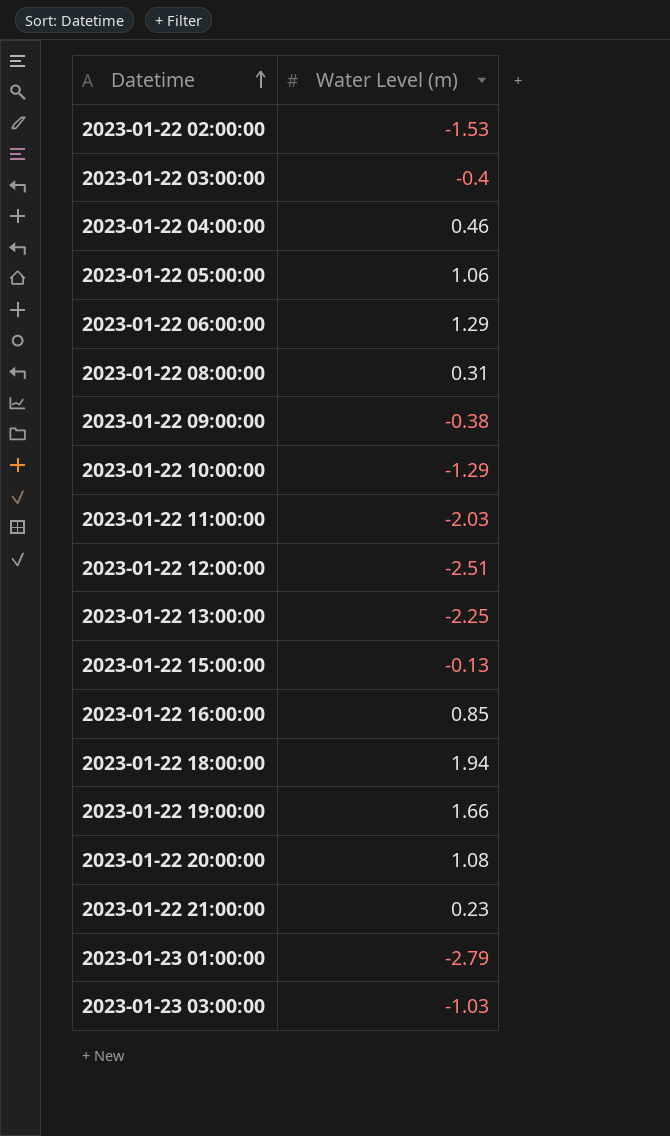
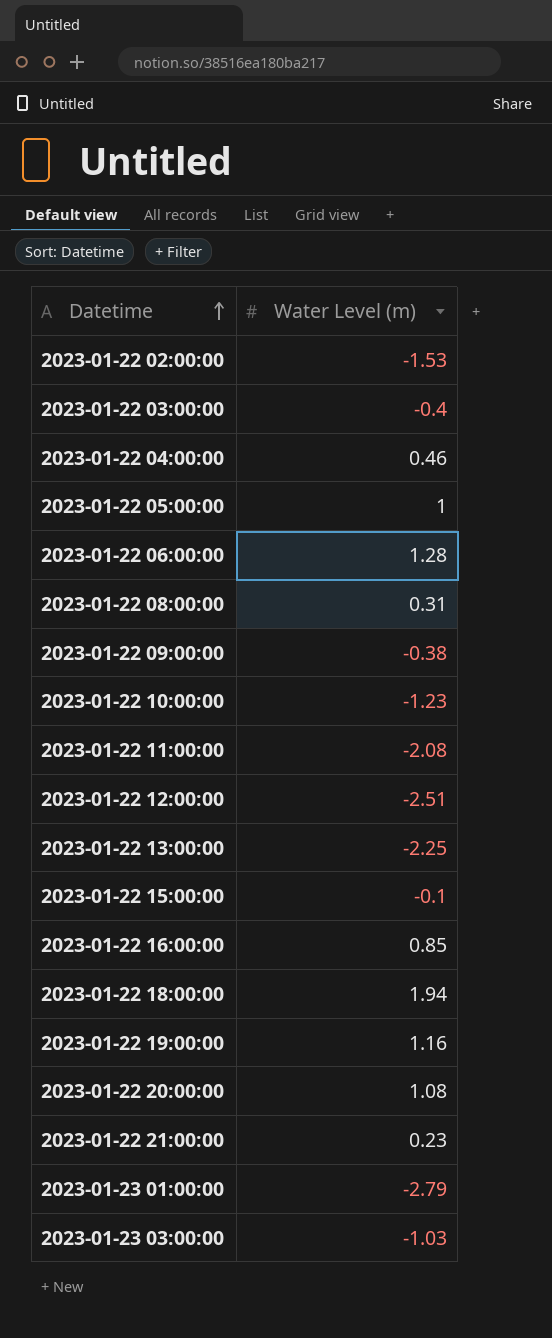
2023-01-22 05:00:00 | Water Level (m): 1.06 -> 1
2023-01-22 06:00:00 | Water Level (m): 1.29 -> 1.28
2023-01-22 10:00:00 | Water Level (m): -1.29 -> -1.23
2023-01-22 11:00:00 | Water Level (m): -2.03 -> -2.08
2023-01-22 15:00:00 | Water Level (m): -0.13 -> -0.1
2023-01-22 19:00:00 | Water Level (m): 1.66 -> 1.16

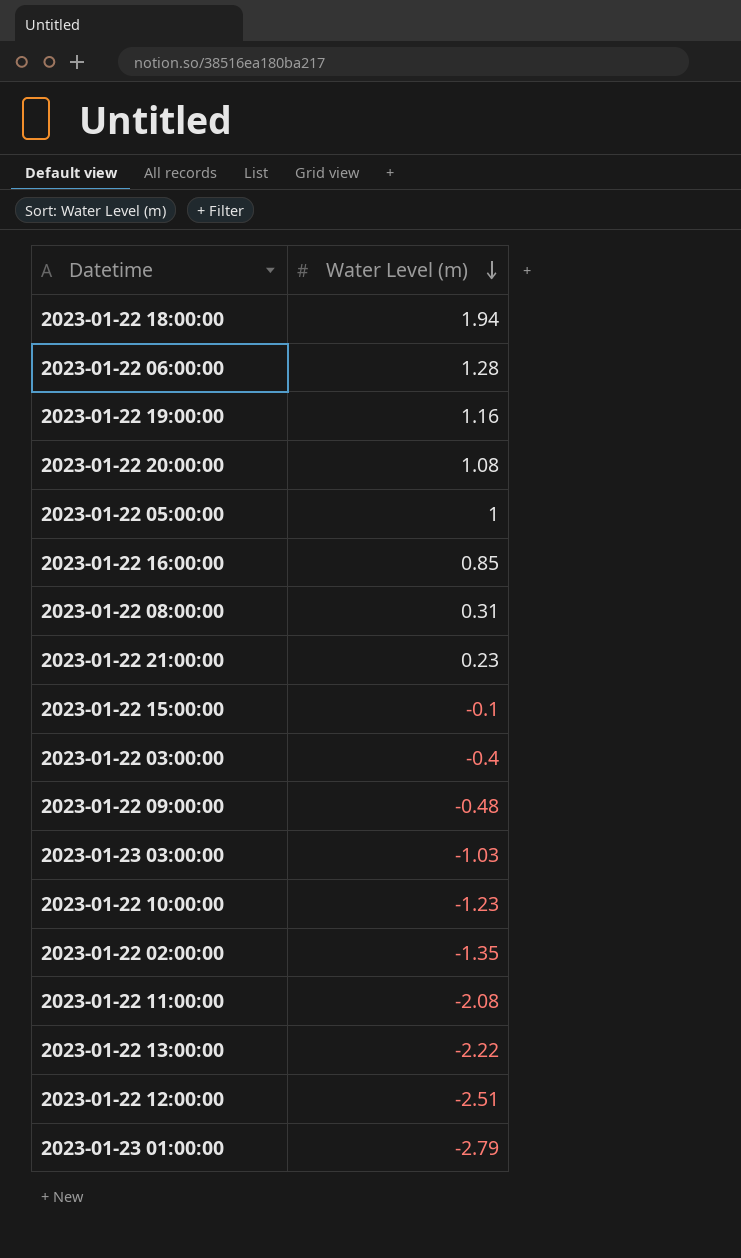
row order: Datetime ascending -> Water Level (m) descending
row 2023-01-22 04:00:00: 0.46 -> none
2023-01-22 09:00:00 | Water Level (m): -0.38 -> -0.48
2023-01-22 02:00:00 | Water Level (m): -1.53 -> -1.35
2023-01-22 13:00:00 | Water Level (m): -2.25 -> -2.22

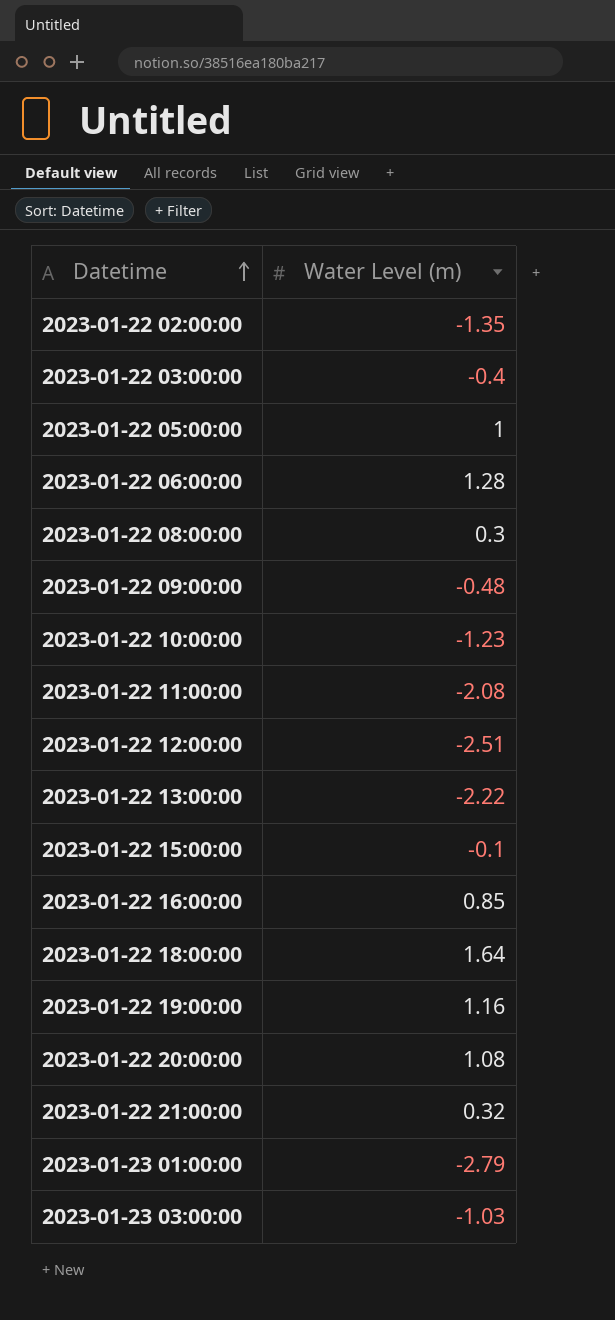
row order: Water Level (m) descending -> Datetime ascending
2023-01-22 08:00:00 | Water Level (m): 0.31 -> 0.3
2023-01-22 18:00:00 | Water Level (m): 1.94 -> 1.64
2023-01-22 21:00:00 | Water Level (m): 0.23 -> 0.32

